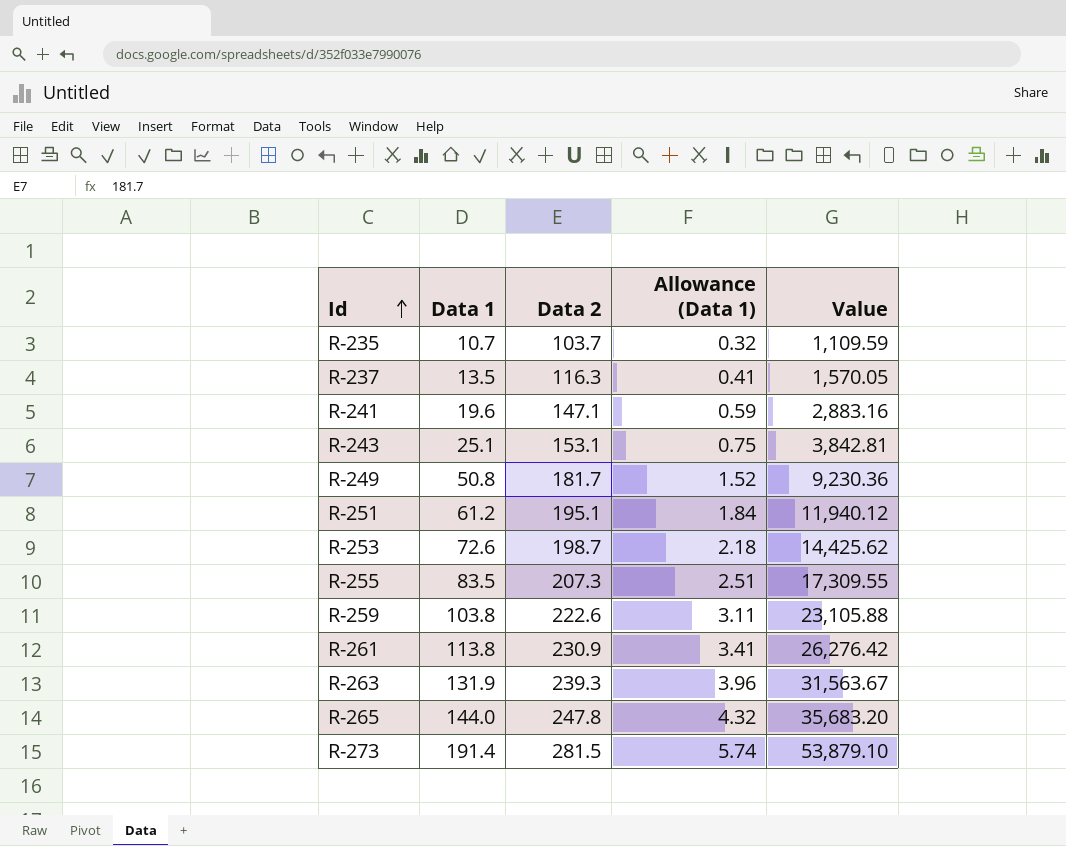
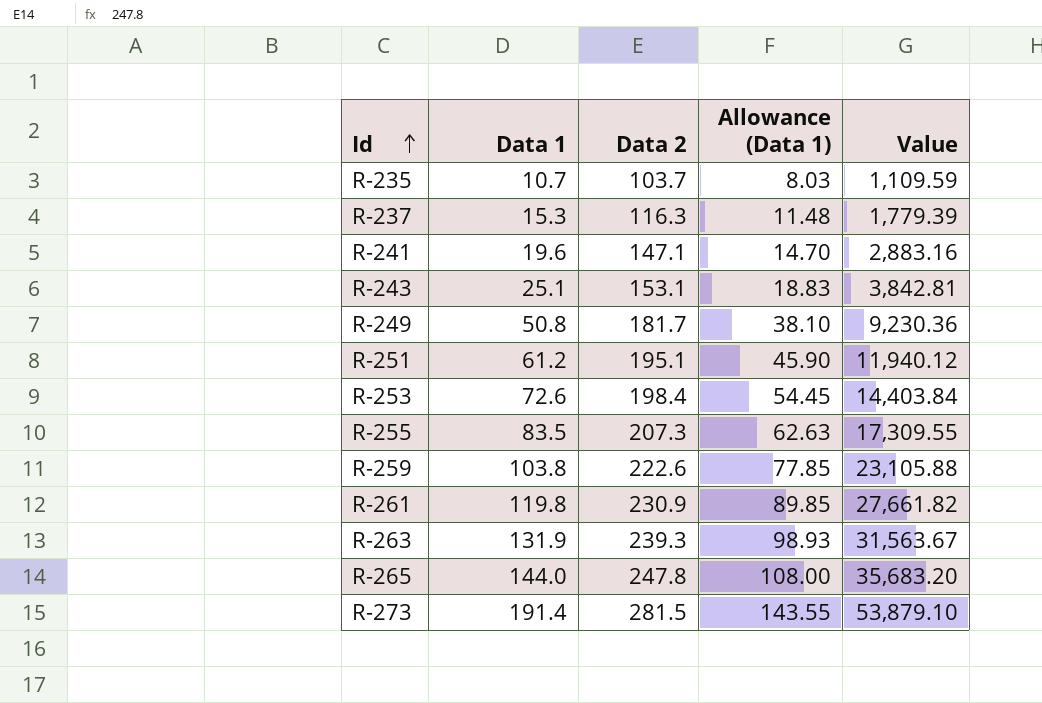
column Allowance (Data 1) | formula: [Data 1] * 0.03 -> [Data 1] * 0.75
R-237 | Data 1: 13.5 -> 15.3
R-237 | Value: 1,570.05 -> 1,779.39
R-253 | Data 2: 198.7 -> 198.4
R-253 | Value: 14,425.62 -> 14,403.84
R-261 | Data 1: 113.8 -> 119.8
R-261 | Value: 26,276.42 -> 27,661.82

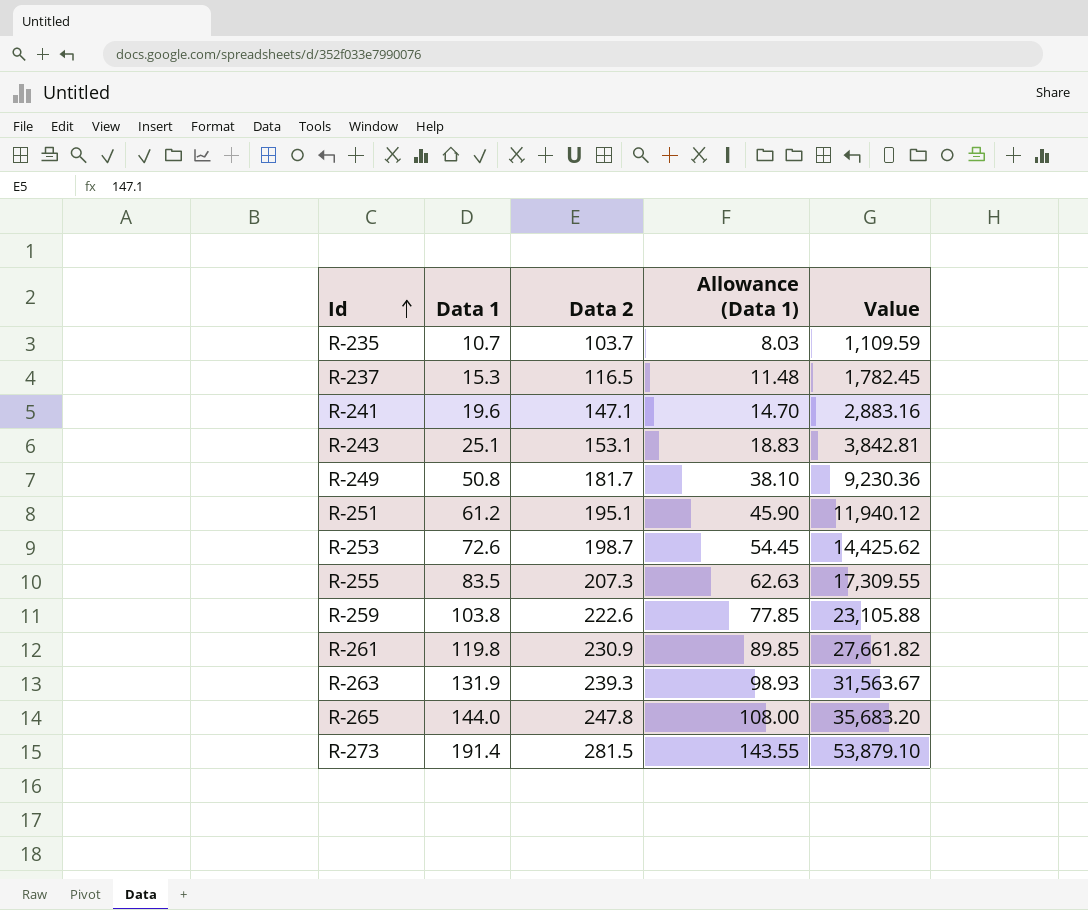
R-237 | Data 2: 116.3 -> 116.5
R-237 | Value: 1,779.39 -> 1,782.45
R-253 | Data 2: 198.4 -> 198.7
R-253 | Value: 14,403.84 -> 14,425.62

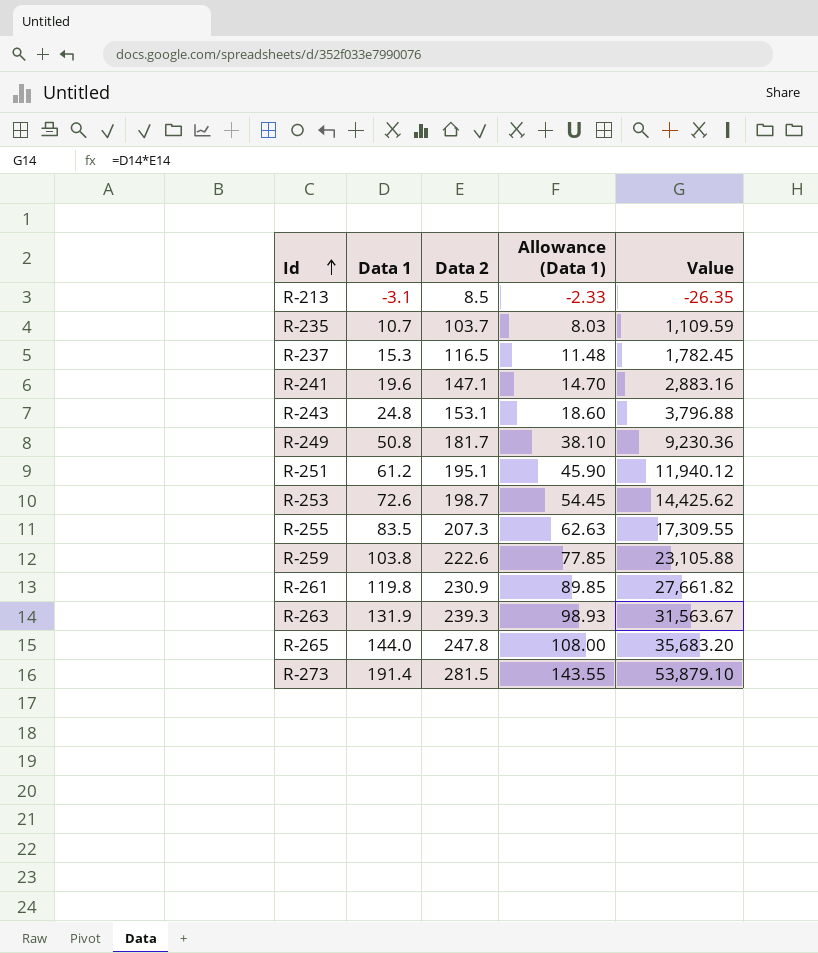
row R-213: none -> -3.1 | 8.5 | -2.33 | -26.35
R-243 | Data 1: 25.1 -> 24.8
R-243 | Allowance (Data 1): 18.83 -> 18.60
R-243 | Value: 3,842.81 -> 3,796.88

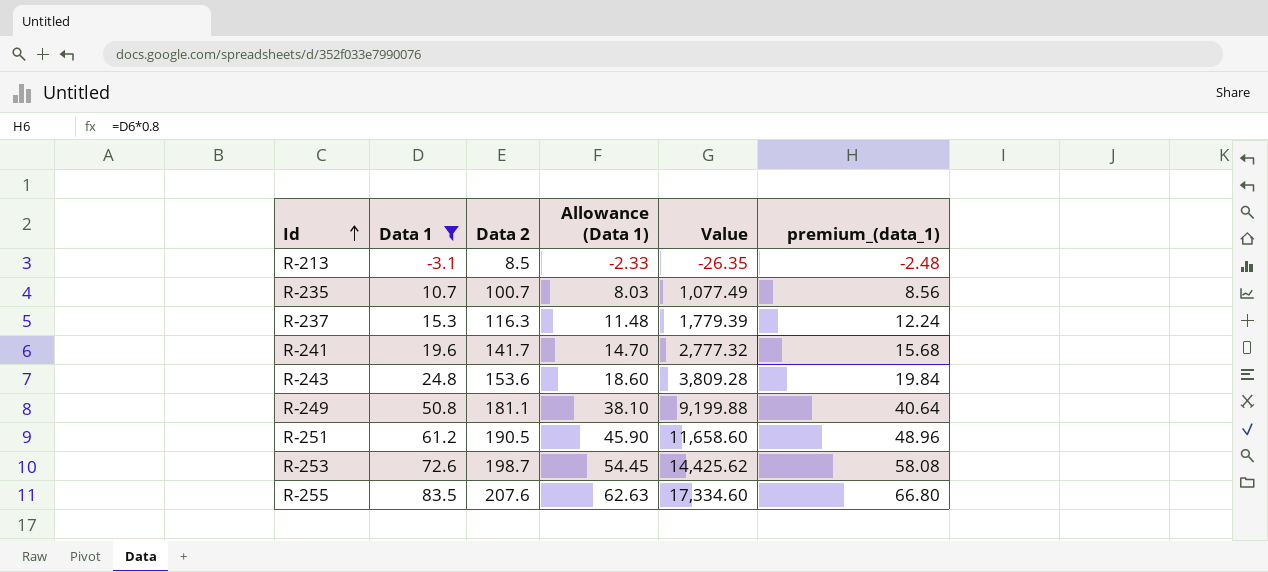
filter: none -> Data 1 <= 83.5
column premium_(data_1) | formula: none -> [Data 1] * 0.8
R-235 | Data 2: 103.7 -> 100.7
R-235 | Value: 1,109.59 -> 1,077.49
R-237 | Data 2: 116.5 -> 116.3
R-237 | Value: 1,782.45 -> 1,779.39
R-241 | Data 2: 147.1 -> 141.7
R-241 | Value: 2,883.16 -> 2,777.32
R-243 | Data 2: 153.1 -> 153.6
R-243 | Value: 3,796.88 -> 3,809.28
R-249 | Data 2: 181.7 -> 181.1
R-249 | Value: 9,230.36 -> 9,199.88
R-251 | Data 2: 195.1 -> 190.5
R-251 | Value: 11,940.12 -> 11,658.60
R-255 | Data 2: 207.3 -> 207.6
R-255 | Value: 17,309.55 -> 17,334.60

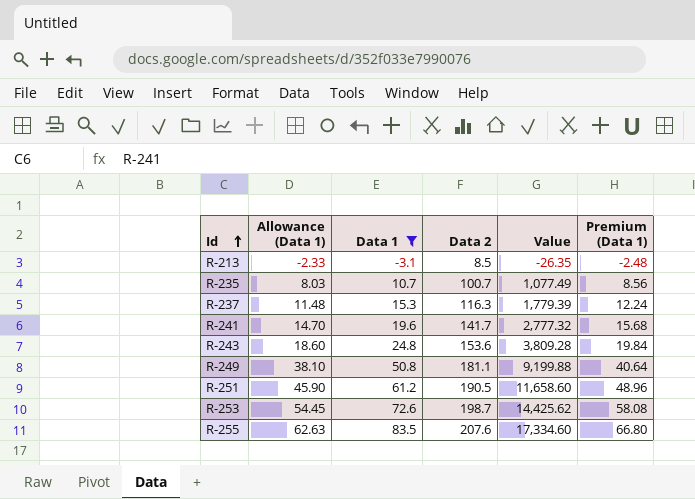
column Allowance (Data 1) | position: 4 -> 2
column name: premium_(data_1) -> Premium (Data 1)

